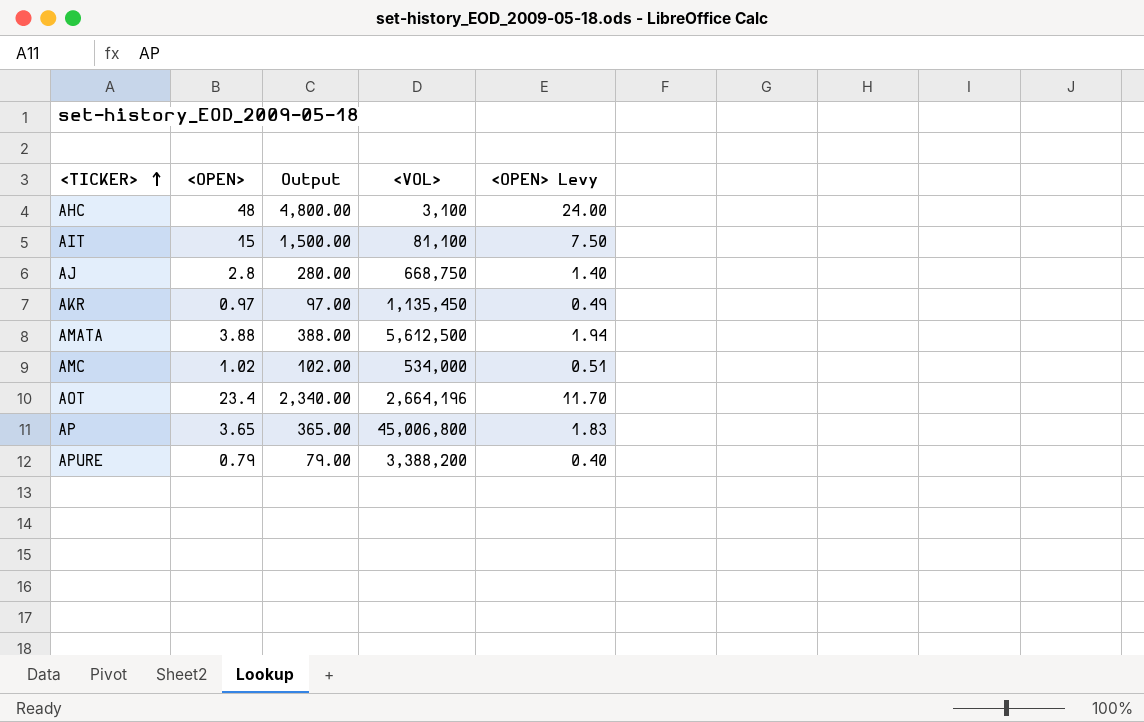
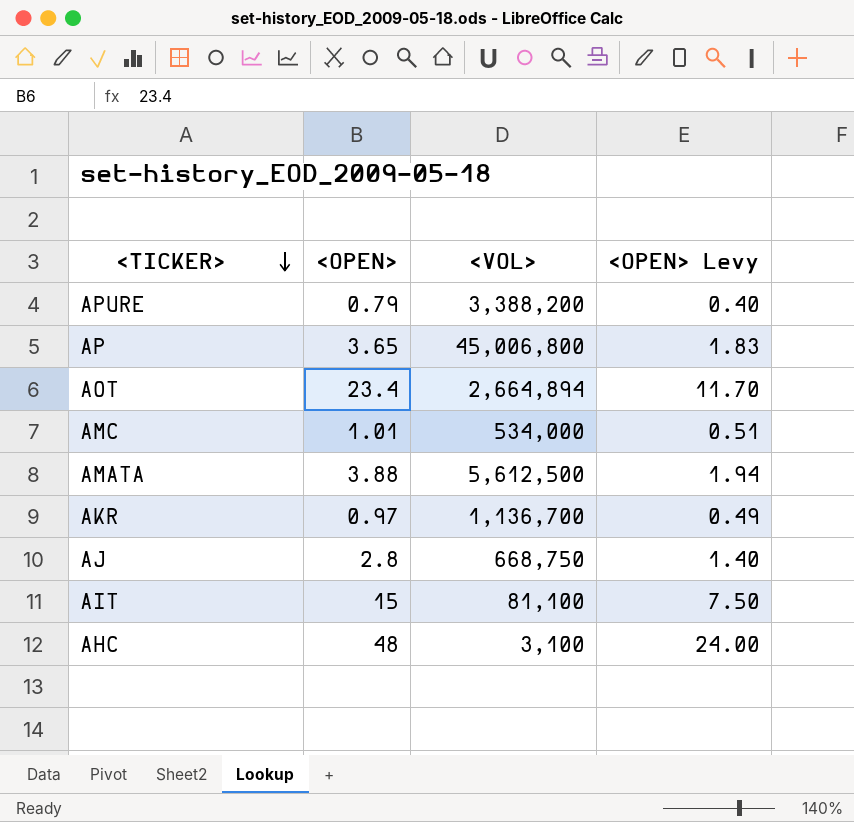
row order: <TICKER> ascending -> <TICKER> descending
column Output | formula: [<OPEN>] * 100 -> none
AOT | <VOL>: 2,664,196 -> 2,664,894
AMC | <OPEN>: 1.02 -> 1.01
AKR | <VOL>: 1,135,450 -> 1,136,700

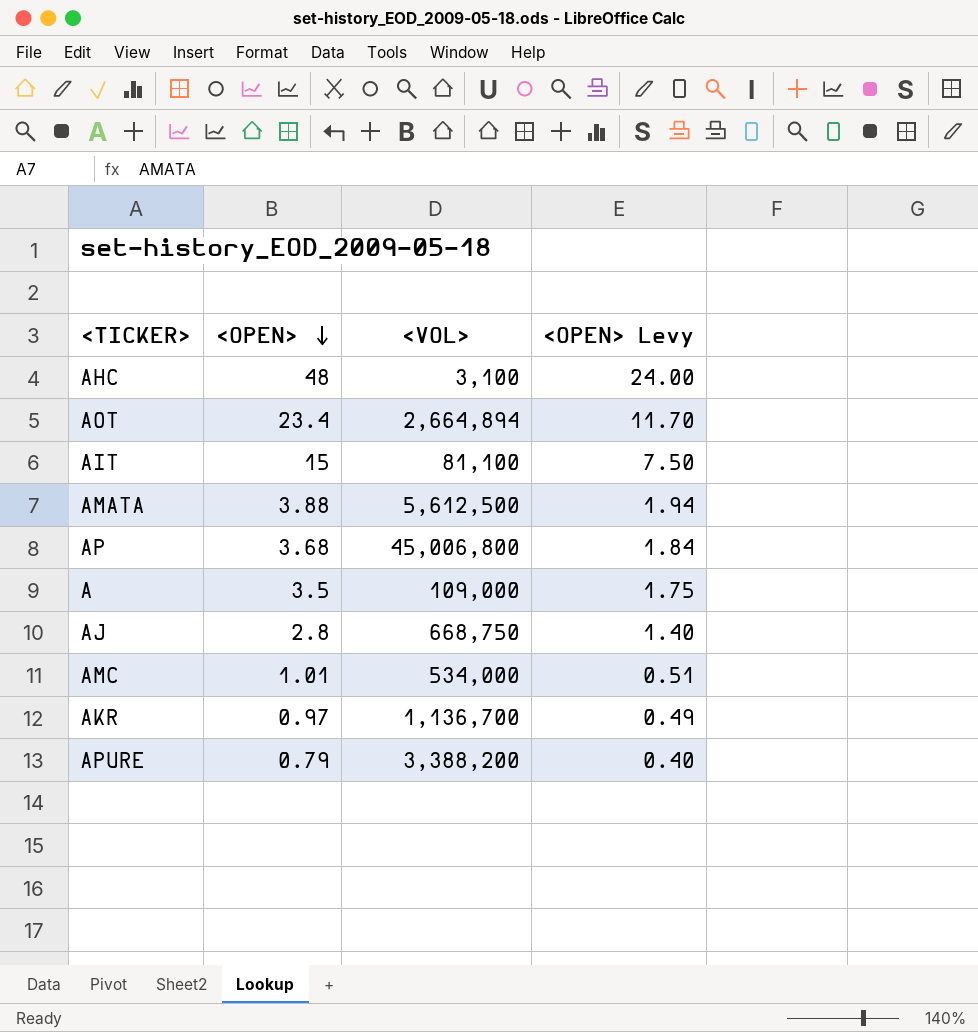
row order: <TICKER> descending -> <OPEN> descending
AP | <OPEN>: 3.65 -> 3.68
AP | <OPEN> Levy: 1.83 -> 1.84
row A: none -> 3.5 | 109,000 | 1.75

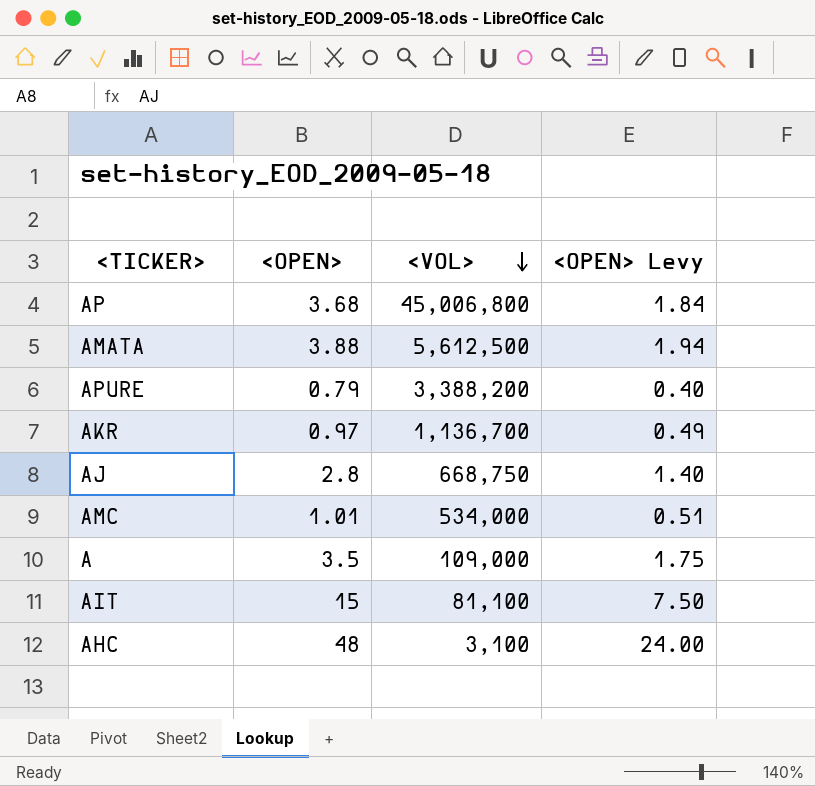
row order: <OPEN> descending -> <VOL> descending
row AOT: 23.4 | 2,664,894 | 11.70 -> none

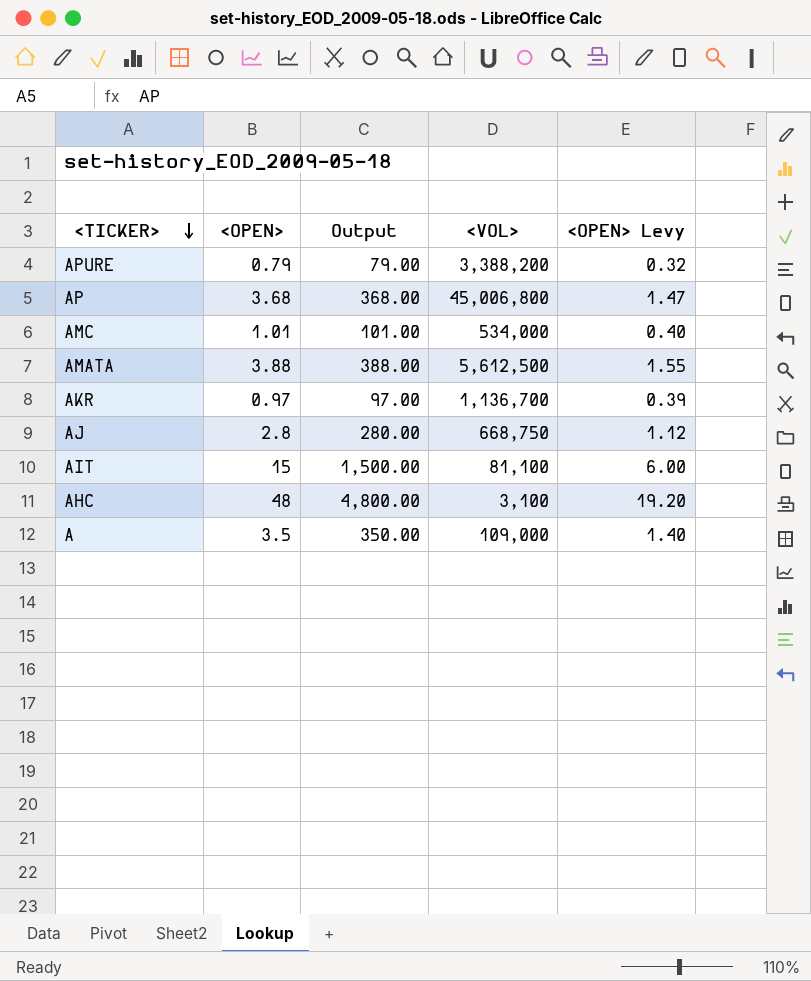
row order: <VOL> descending -> <TICKER> descending
column Output | formula: none -> [<OPEN>] * 100
column <OPEN> Levy | formula: [<OPEN>] * 0.5 -> [<OPEN>] * 0.4

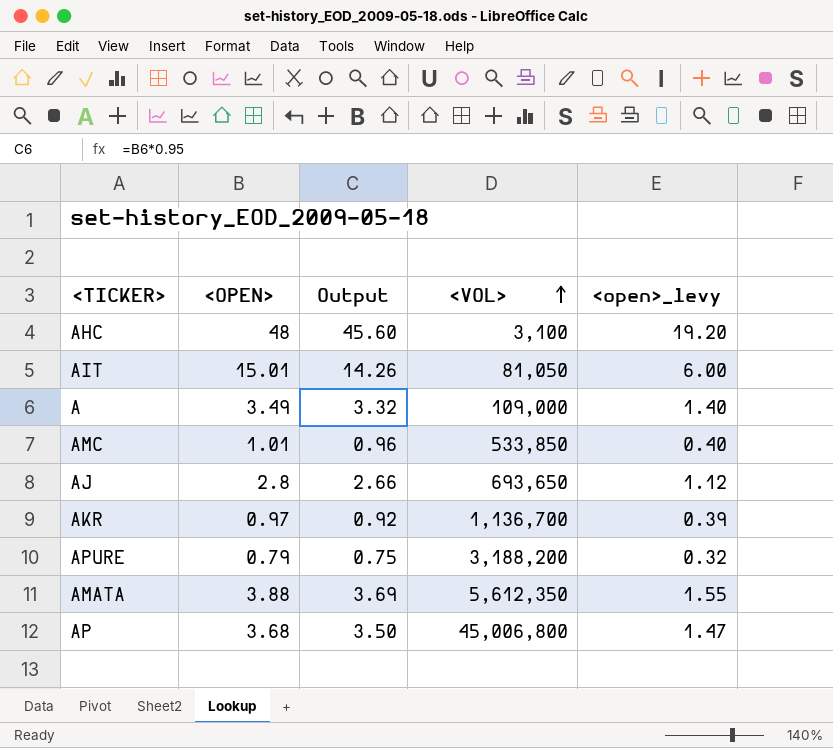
row order: <TICKER> descending -> <VOL> ascending
column Output | formula: [<OPEN>] * 100 -> [<OPEN>] * 0.95
column name: <OPEN> Levy -> <open>_levy
AIT | <OPEN>: 15 -> 15.01
AIT | <VOL>: 81,100 -> 81,050
A | <OPEN>: 3.5 -> 3.49
AMC | <VOL>: 534,000 -> 533,850
AJ | <VOL>: 668,750 -> 693,650
APURE | <VOL>: 3,388,200 -> 3,188,200
AMATA | <VOL>: 5,612,500 -> 5,612,350

